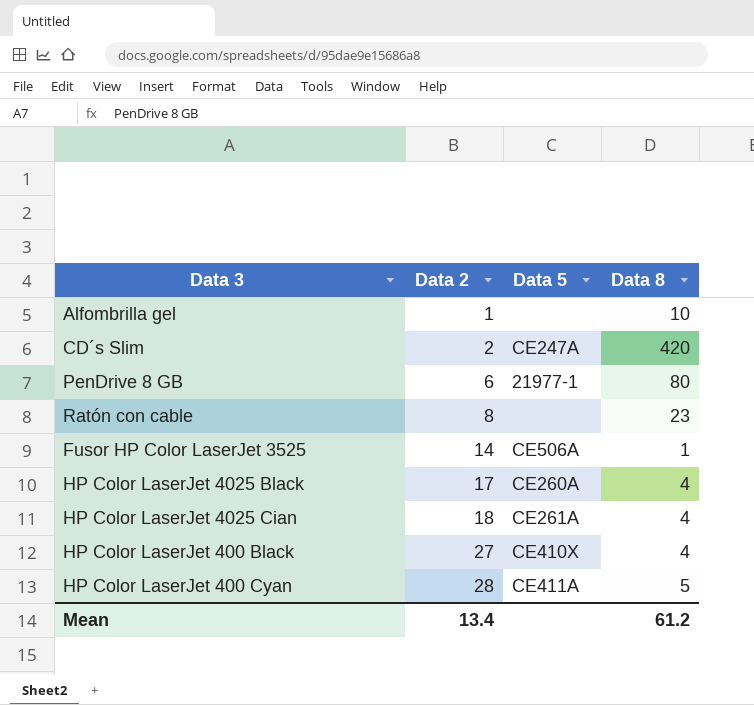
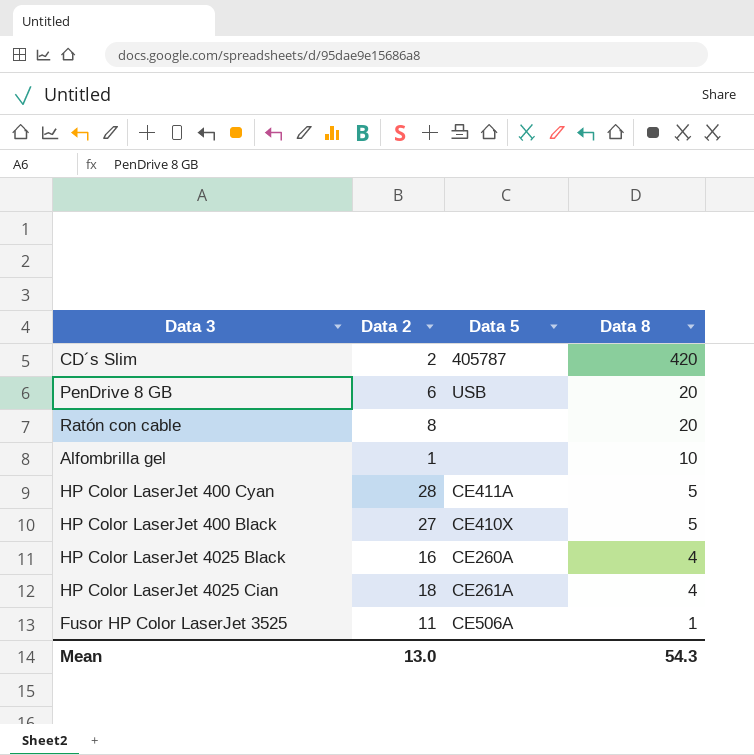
row order: Data 2 ascending -> Data 8 descending
CD´s Slim | Data 5: CE247A -> 405787
PenDrive 8 GB | Data 5: 21977-1 -> USB
PenDrive 8 GB | Data 8: 80 -> 20
Ratón con cable | Data 8: 23 -> 20
HP Color LaserJet 400 Black | Data 8: 4 -> 5
HP Color LaserJet 4025 Black | Data 2: 17 -> 16
Fusor HP Color LaserJet 3525 | Data 2: 14 -> 11
Mean | Data 2: 13.4 -> 13.0
Mean | Data 8: 61.2 -> 54.3

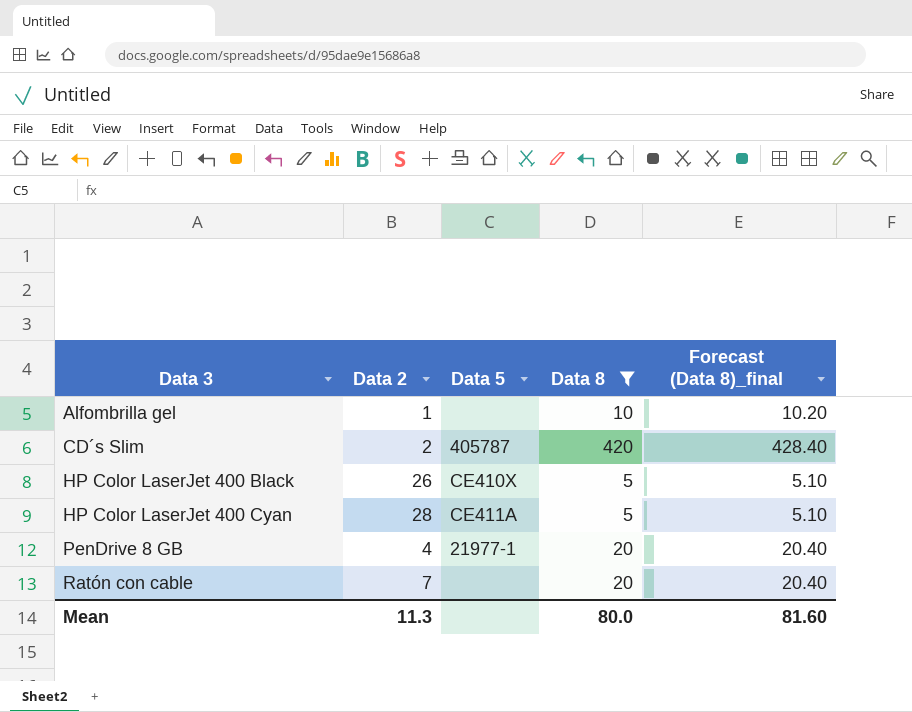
filter: none -> Data 8 >= 5
row order: Data 8 descending -> Data 3 ascending
column Forecast (Data 8)_final | formula: none -> [Data 8] * 1.02
HP Color LaserJet 400 Black | Data 2: 27 -> 26
PenDrive 8 GB | Data 2: 6 -> 4
PenDrive 8 GB | Data 5: USB -> 21977-1
Ratón con cable | Data 2: 8 -> 7
Mean | Data 2: 13.0 -> 11.3
Mean | Data 8: 54.3 -> 80.0

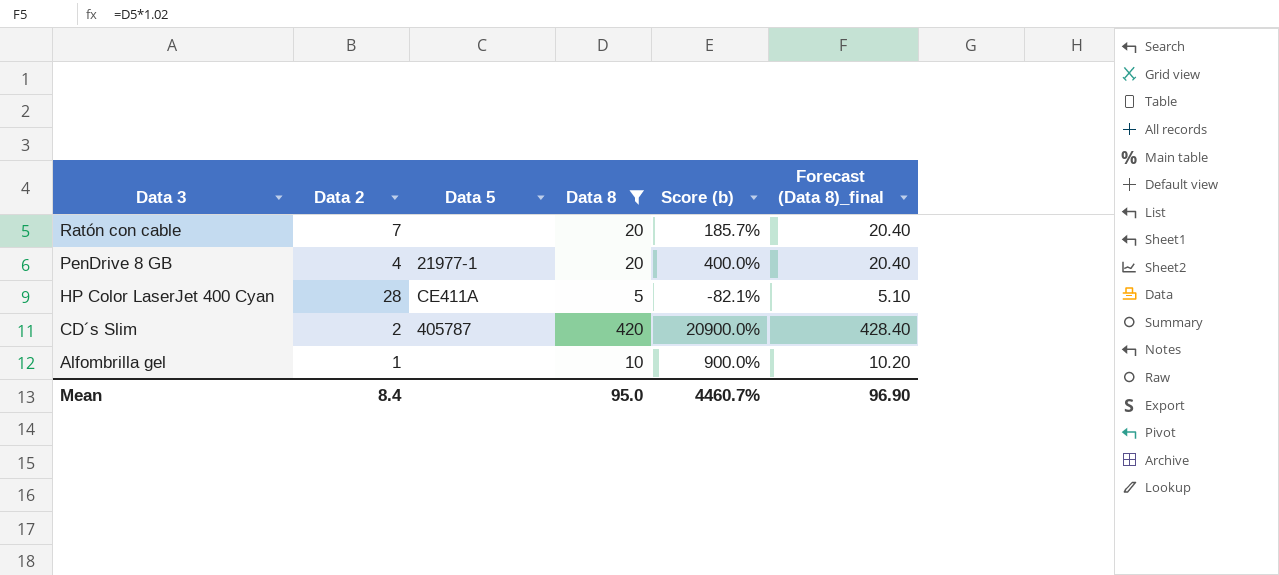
row order: Data 3 ascending -> Data 3 descending
column Score (b) | formula: none -> ([Data 8] - [Data 2]) / [Data 2]
row HP Color LaserJet 400 Black: 26 | CE410X | 5 | 5.10 -> none
Mean | Data 2: 11.3 -> 8.4
Mean | Data 8: 80.0 -> 95.0
Mean | Forecast (Data 8)_final: 81.60 -> 96.90

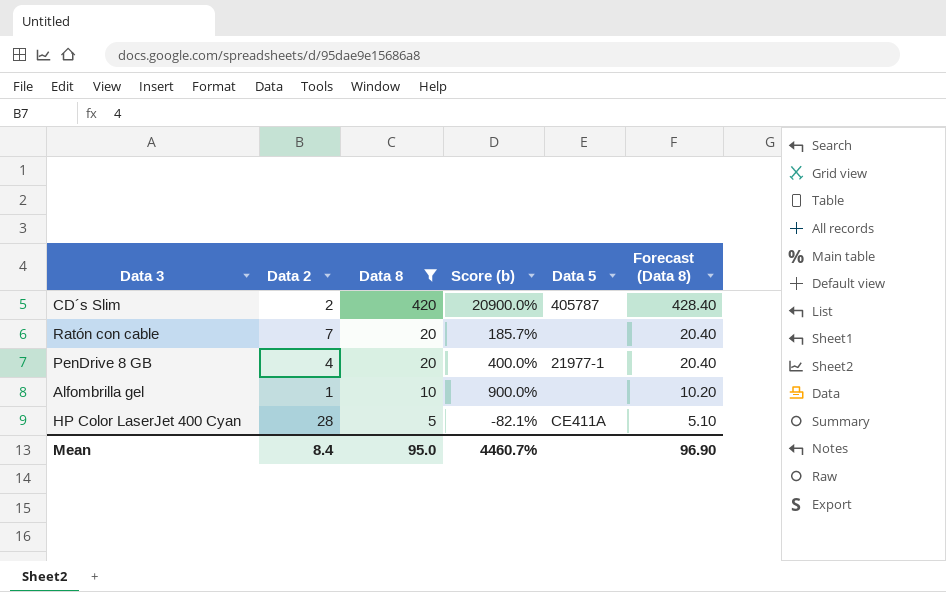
row order: Data 3 descending -> Data 8 descending
column Data 5 | position: 3 -> 5
column name: Forecast (Data 8)_final -> Forecast (Data 8)

